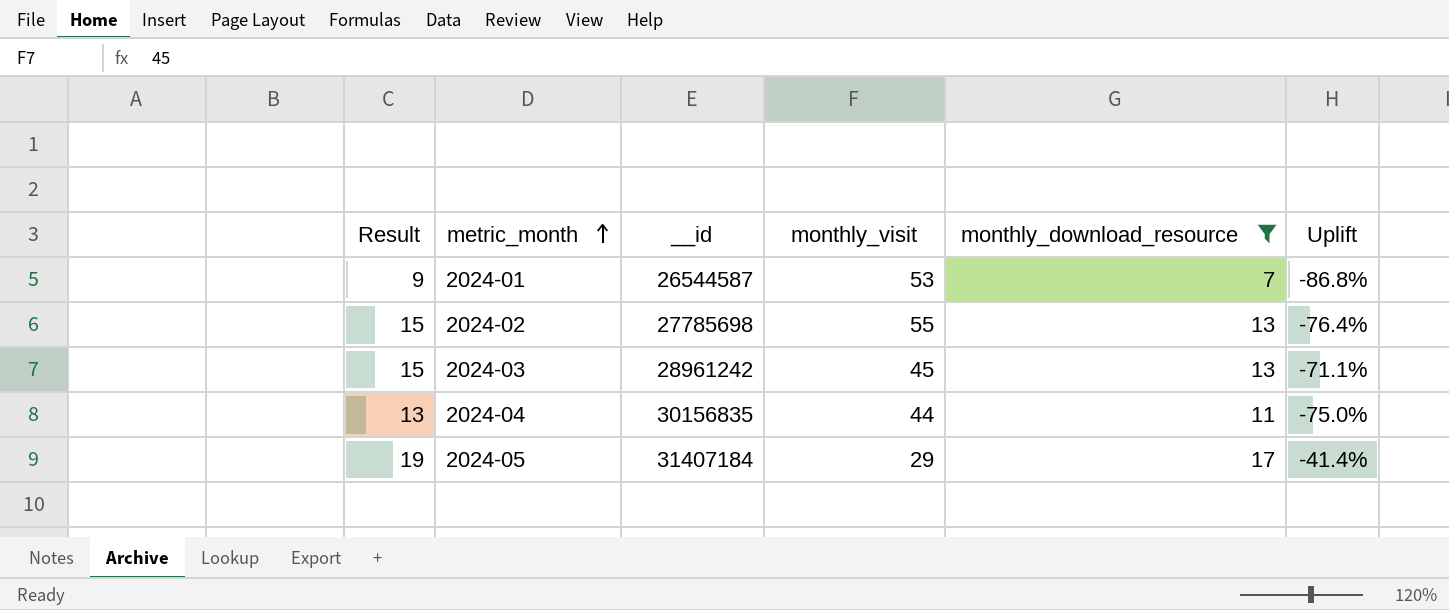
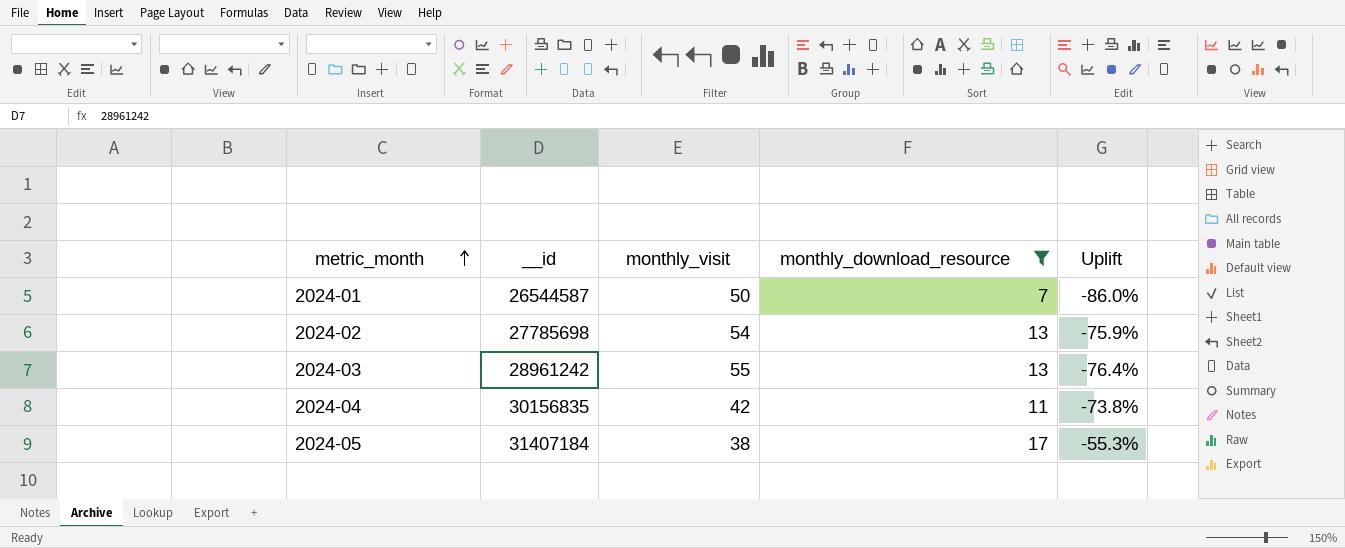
column Result | formula: [monthly_download_resource] + 2 -> none
2024-01 | monthly_visit: 53 -> 50
2024-01 | Uplift: -86.8% -> -86.0%
2024-02 | monthly_visit: 55 -> 54
2024-02 | Uplift: -76.4% -> -75.9%
2024-03 | monthly_visit: 45 -> 55
2024-03 | Uplift: -71.1% -> -76.4%
2024-04 | monthly_visit: 44 -> 42
2024-04 | Uplift: -75.0% -> -73.8%
2024-05 | monthly_visit: 29 -> 38
2024-05 | Uplift: -41.4% -> -55.3%

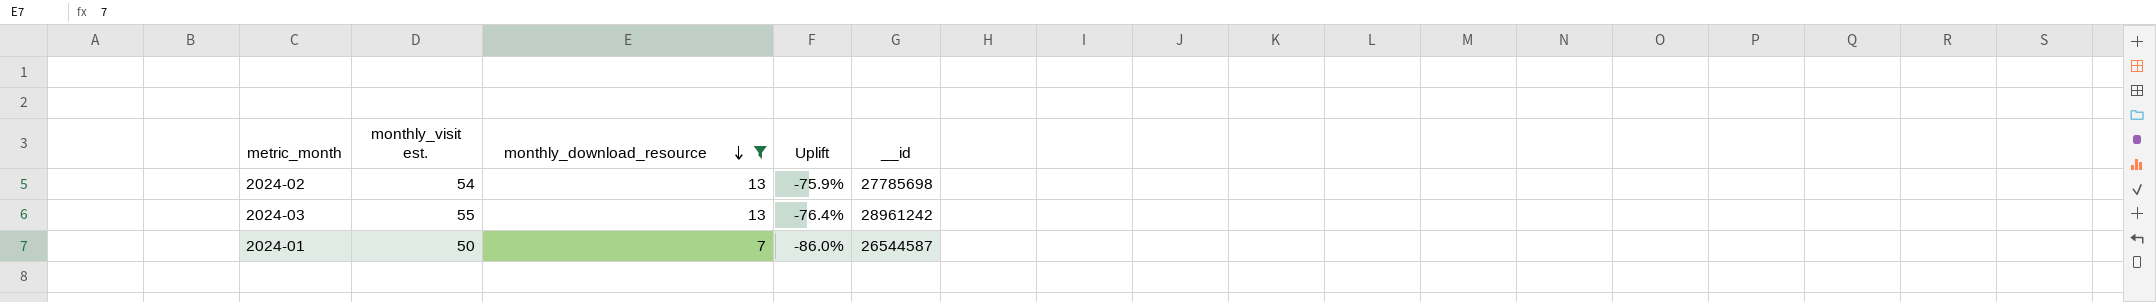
row order: metric_month ascending -> monthly_download_resource descending
column name: monthly_visit -> monthly_visit est.
column __id | position: 2 -> 5
row 2024-04: 30156835 | 42 | 11 | -73.8% -> none
row 2024-05: 31407184 | 38 | 17 | -55.3% -> none

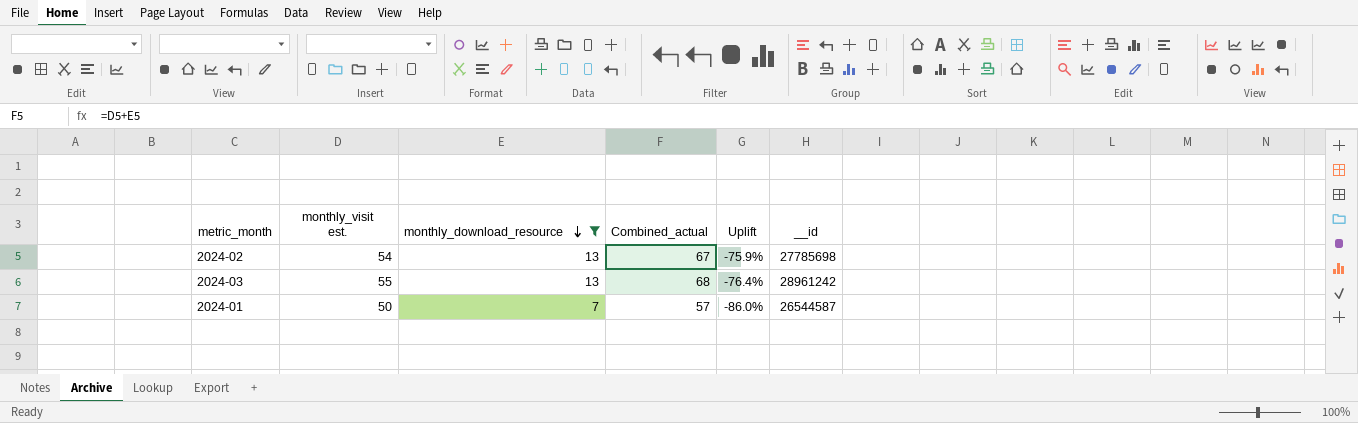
column Combined_actual | formula: none -> [monthly_visit est.] + [monthly_download_resource]

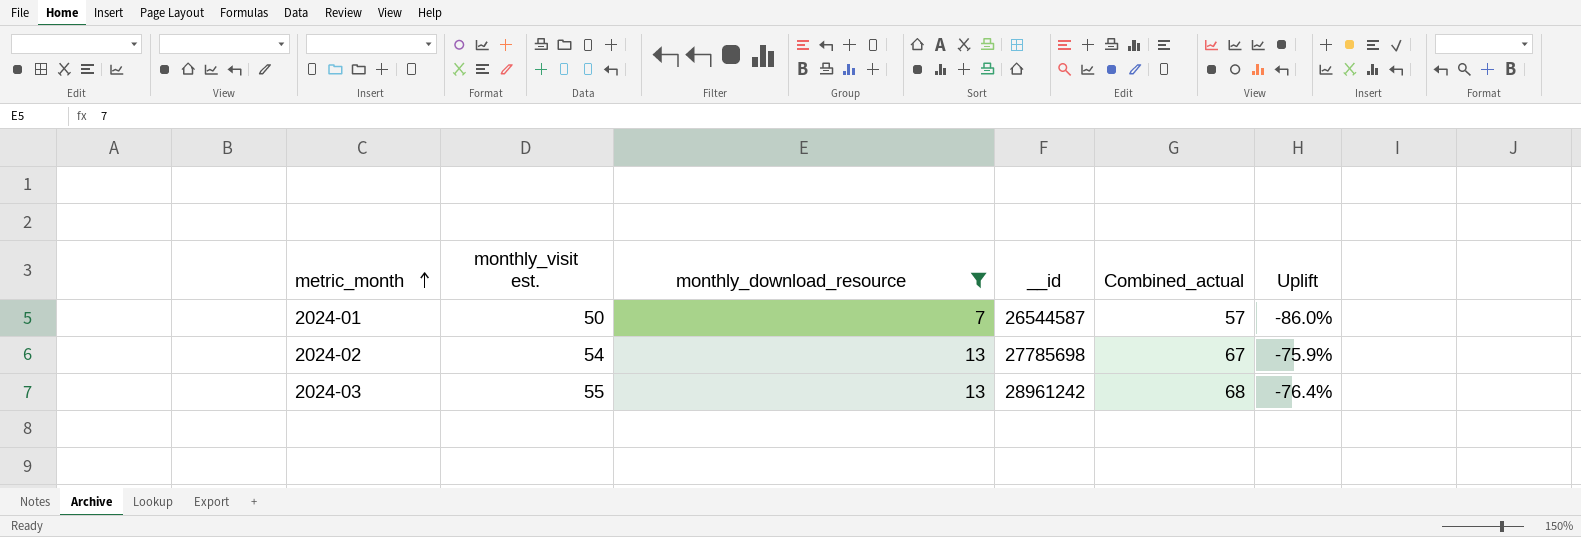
row order: monthly_download_resource descending -> metric_month ascending
column __id | position: 6 -> 4

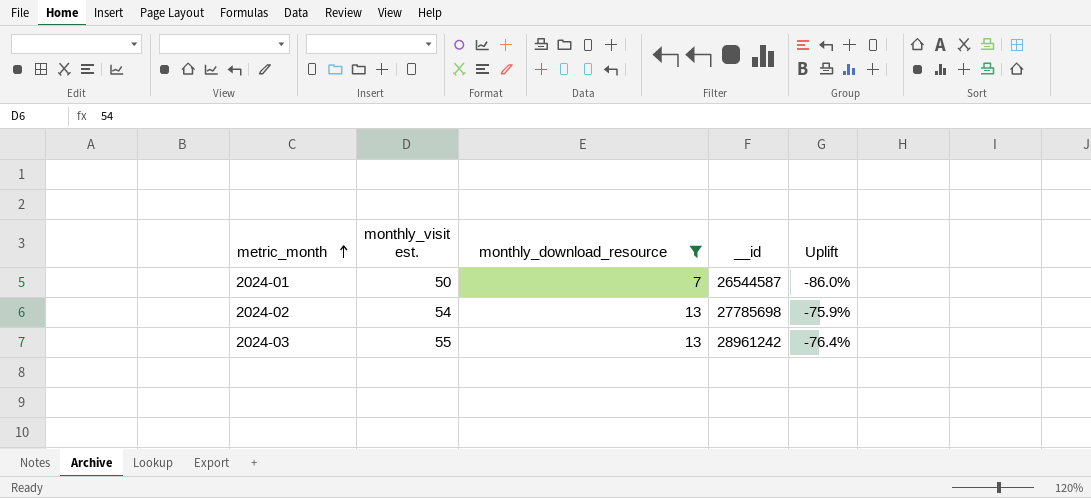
column Combined_actual | formula: [monthly_visit est.] + [monthly_download_resource] -> none

